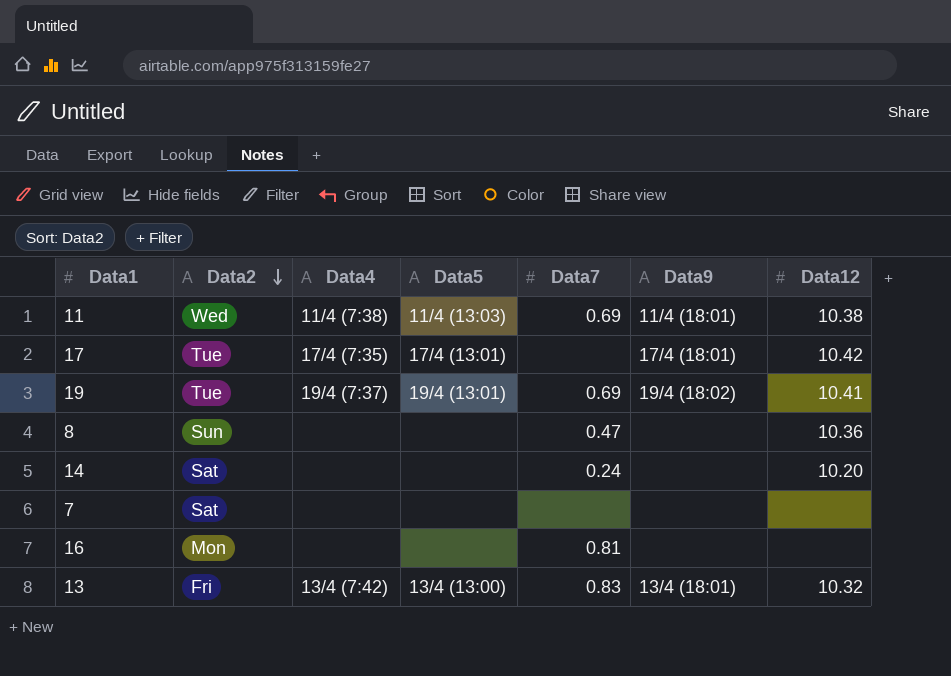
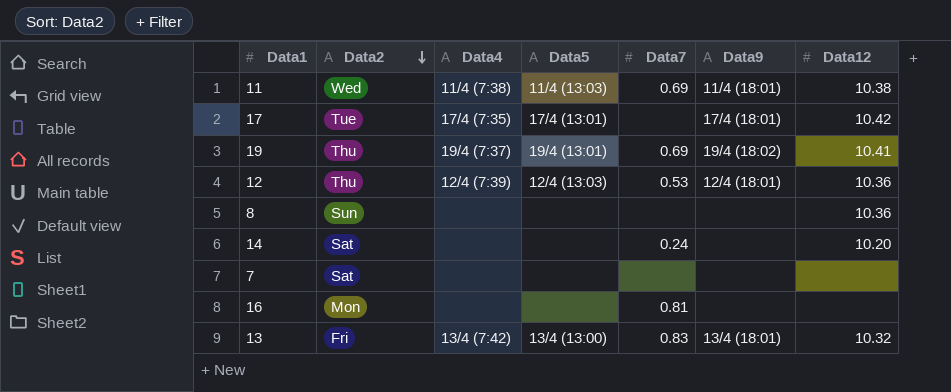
19 | Data2: Tue -> Thu
row 12: none -> Thu | 12/4 (7:39) | 12/4 (13:03) | 0.53 | 12/4 (18:01) | 10.36
8 | Data7: 0.47 -> none

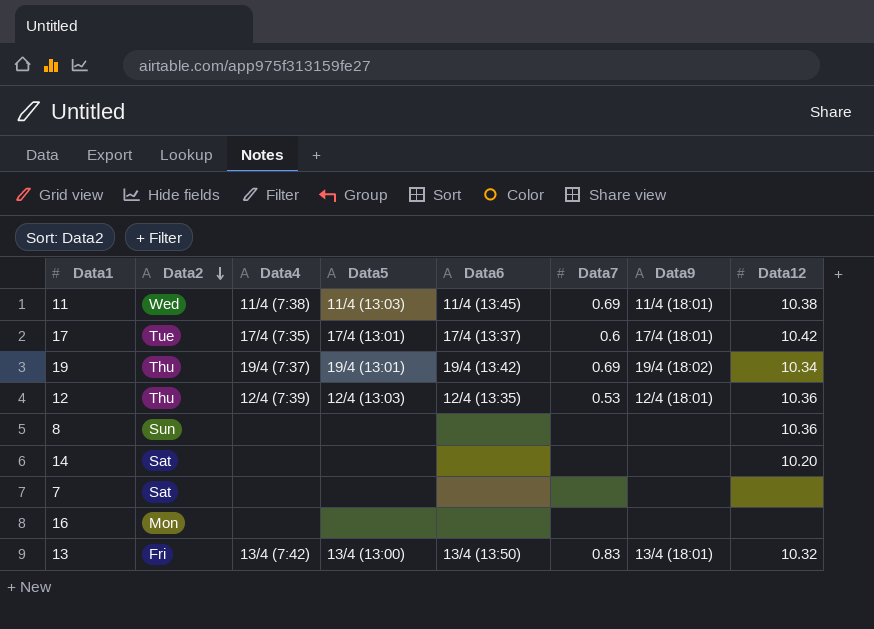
column Data6 | position: none -> 5
17 | Data7: none -> 0.6
19 | Data12: 10.41 -> 10.34
14 | Data7: 0.24 -> none
16 | Data7: 0.81 -> none

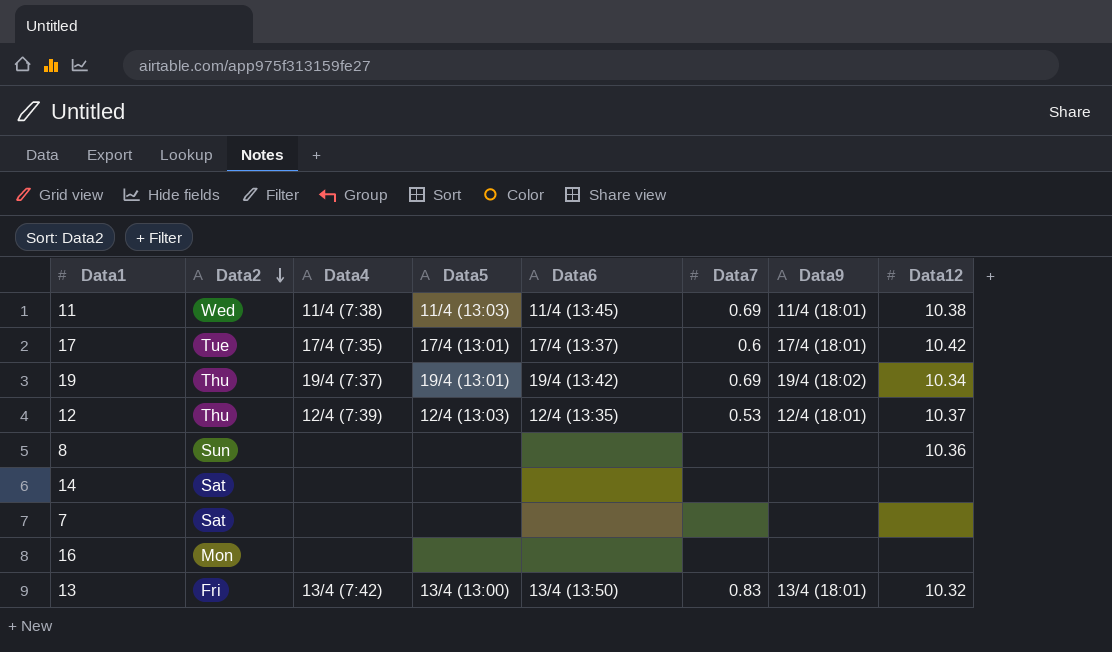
12 | Data12: 10.36 -> 10.37
14 | Data12: 10.20 -> none

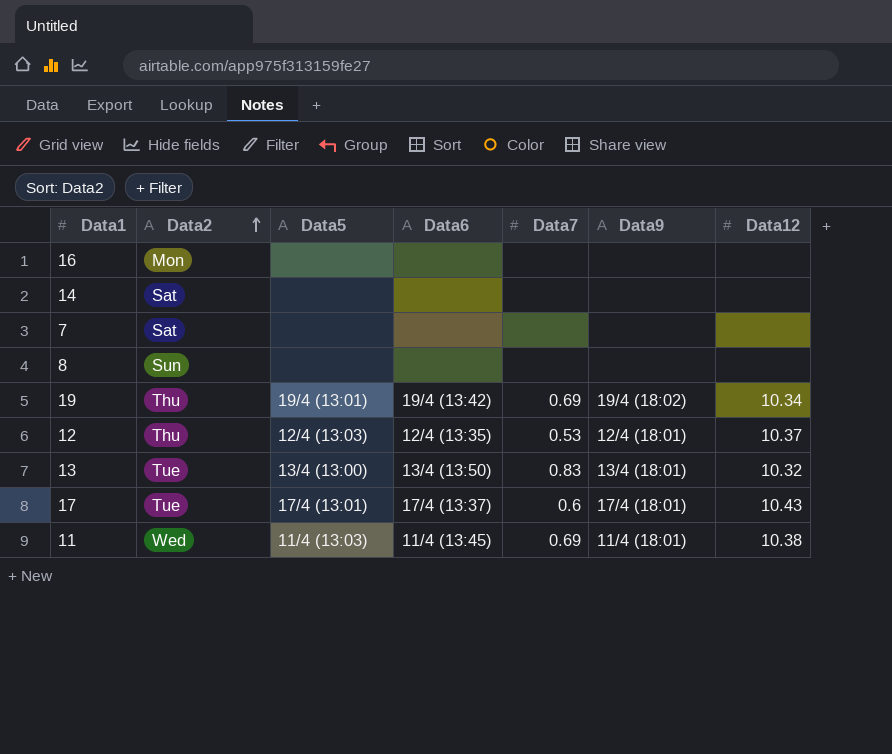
row order: Data2 descending -> Data2 ascending
column Data4 | position: 3 -> none
8 | Data12: 10.36 -> none
13 | Data2: Fri -> Tue
17 | Data12: 10.42 -> 10.43

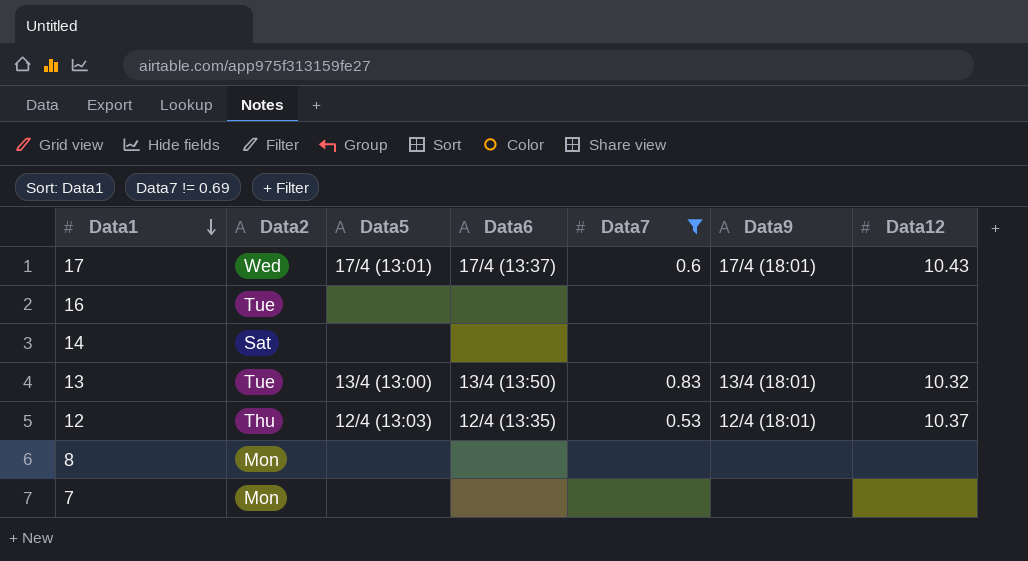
filter: none -> Data7 != 0.69
row order: Data2 ascending -> Data1 descending
17 | Data2: Tue -> Wed
16 | Data2: Mon -> Tue
8 | Data2: Sun -> Mon
7 | Data2: Sat -> Mon

